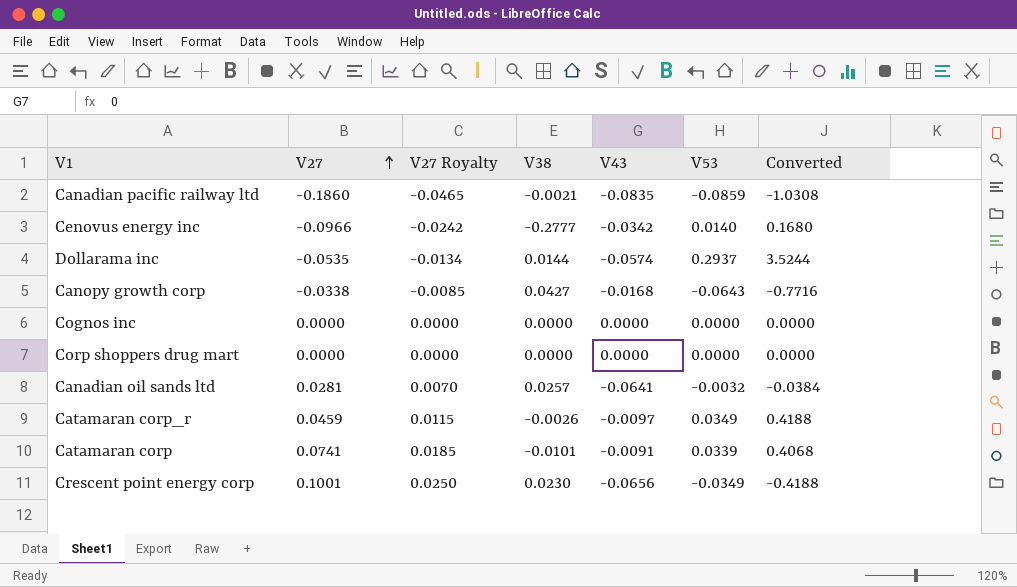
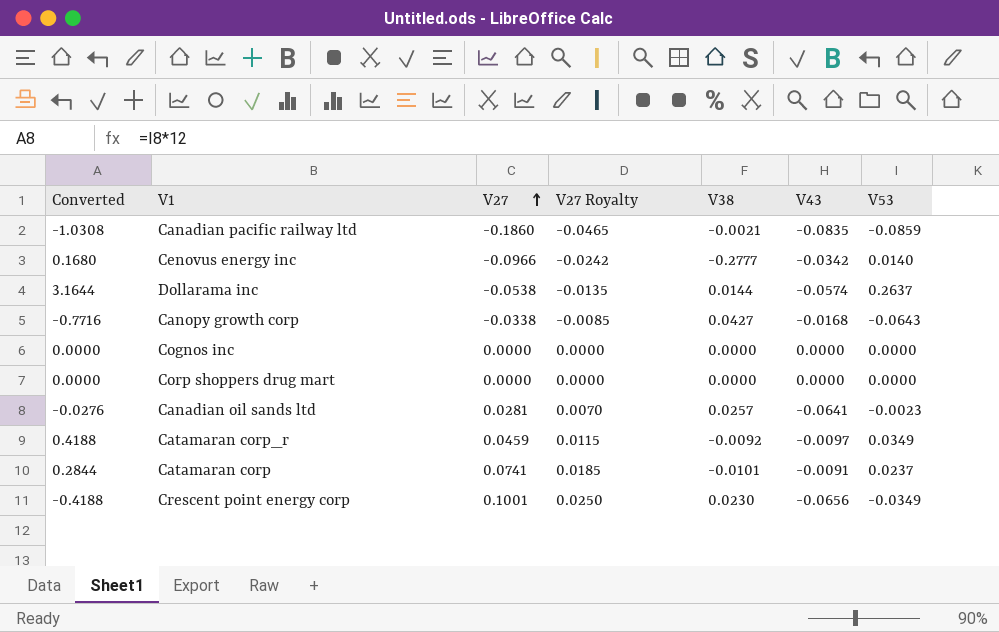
column Converted | position: 7 -> 1
Dollarama inc | Converted: 3.5244 -> 3.1644
Dollarama inc | V27: -0.0535 -> -0.0538
Dollarama inc | V27 Royalty: -0.0134 -> -0.0135
Dollarama inc | V53: 0.2937 -> 0.2637
Canadian oil sands ltd | Converted: -0.0384 -> -0.0276
Canadian oil sands ltd | V53: -0.0032 -> -0.0023
Catamaran corp_r | V38: -0.0026 -> -0.0092
Catamaran corp | Converted: 0.4068 -> 0.2844
Catamaran corp | V53: 0.0339 -> 0.0237

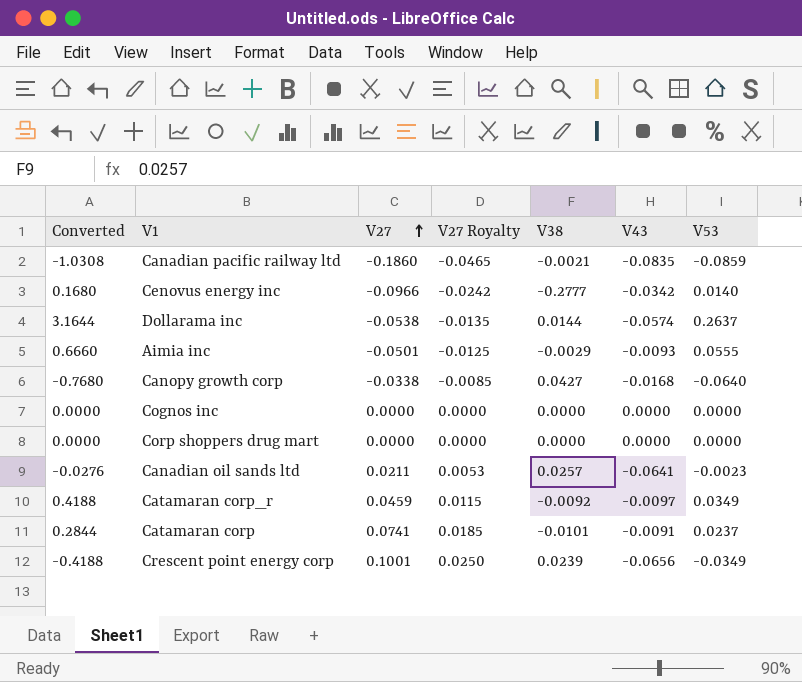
row Aimia inc: none -> 0.6660 | -0.0501 | -0.0125 | -0.0029 | -0.0093 | 0.0555
Canopy growth corp | Converted: -0.7716 -> -0.7680
Canopy growth corp | V53: -0.0643 -> -0.0640
Canadian oil sands ltd | V27: 0.0281 -> 0.0211
Canadian oil sands ltd | V27 Royalty: 0.0070 -> 0.0053
Crescent point energy corp | V38: 0.0230 -> 0.0239

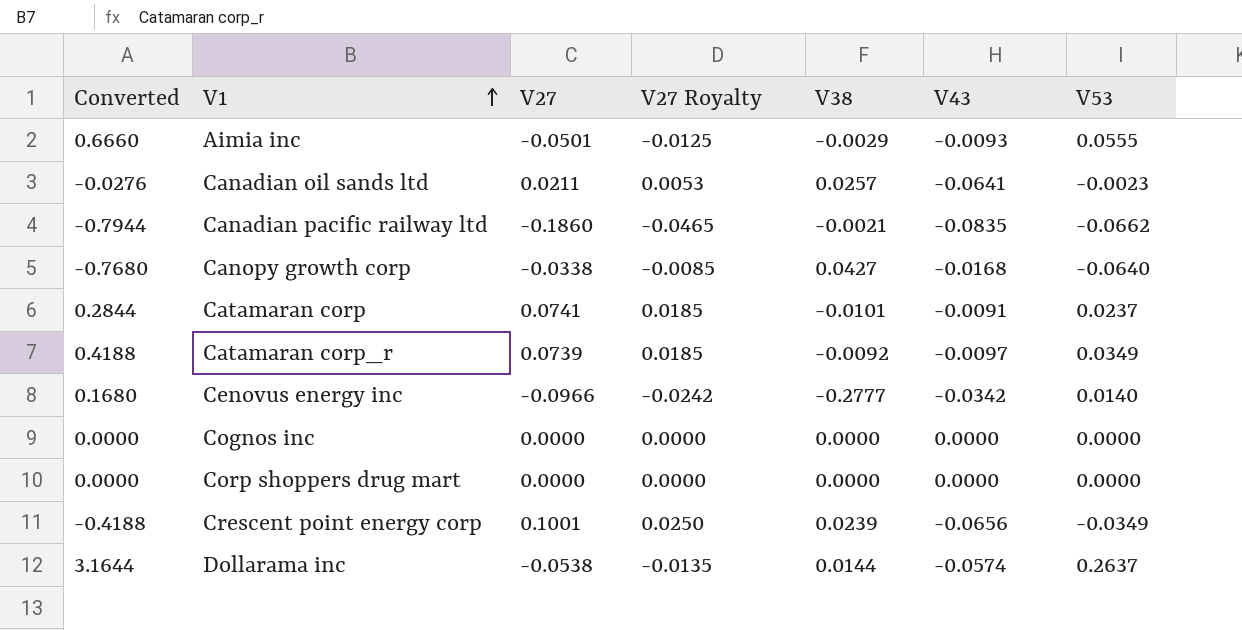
row order: V27 ascending -> V1 ascending
Canadian pacific railway ltd | Converted: -1.0308 -> -0.7944
Canadian pacific railway ltd | V53: -0.0859 -> -0.0662
Catamaran corp_r | V27: 0.0459 -> 0.0739
Catamaran corp_r | V27 Royalty: 0.0115 -> 0.0185

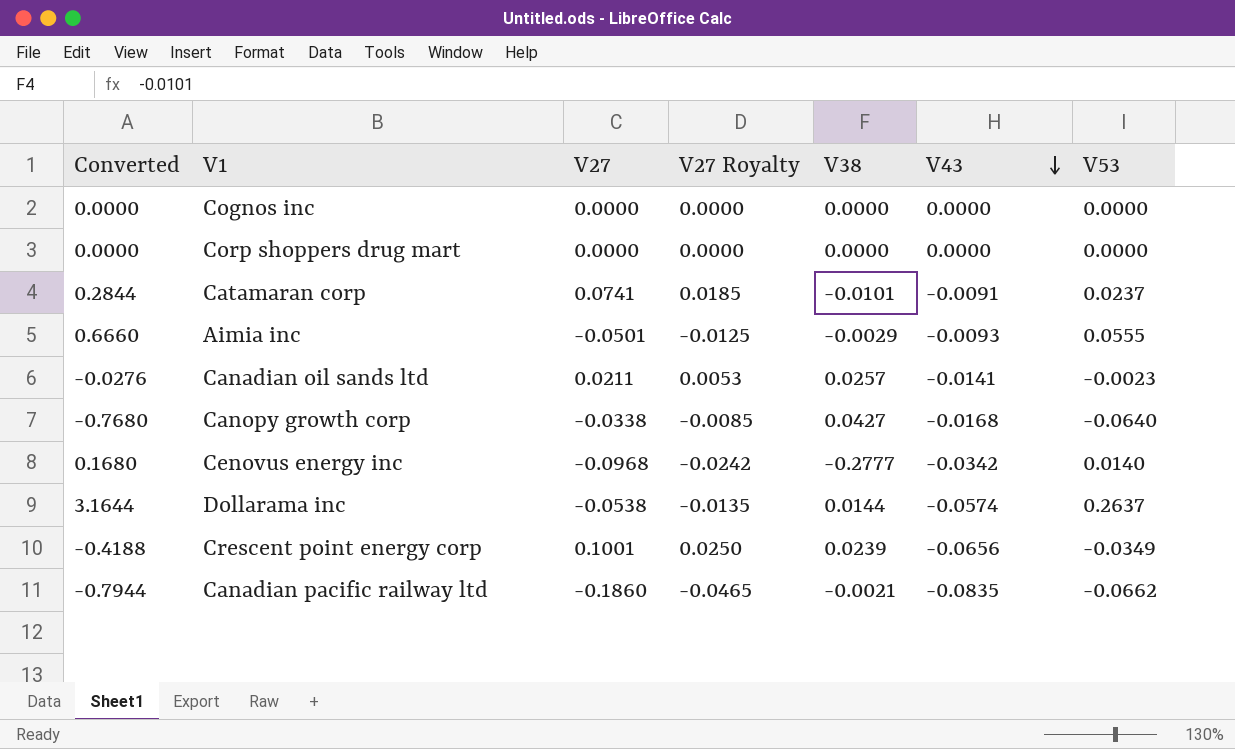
row order: V1 ascending -> V43 descending
row Catamaran corp_r: 0.4188 | 0.0739 | 0.0185 | -0.0092 | -0.0097 | 0.0349 -> none
Canadian oil sands ltd | V43: -0.0641 -> -0.0141
Cenovus energy inc | V27: -0.0966 -> -0.0968

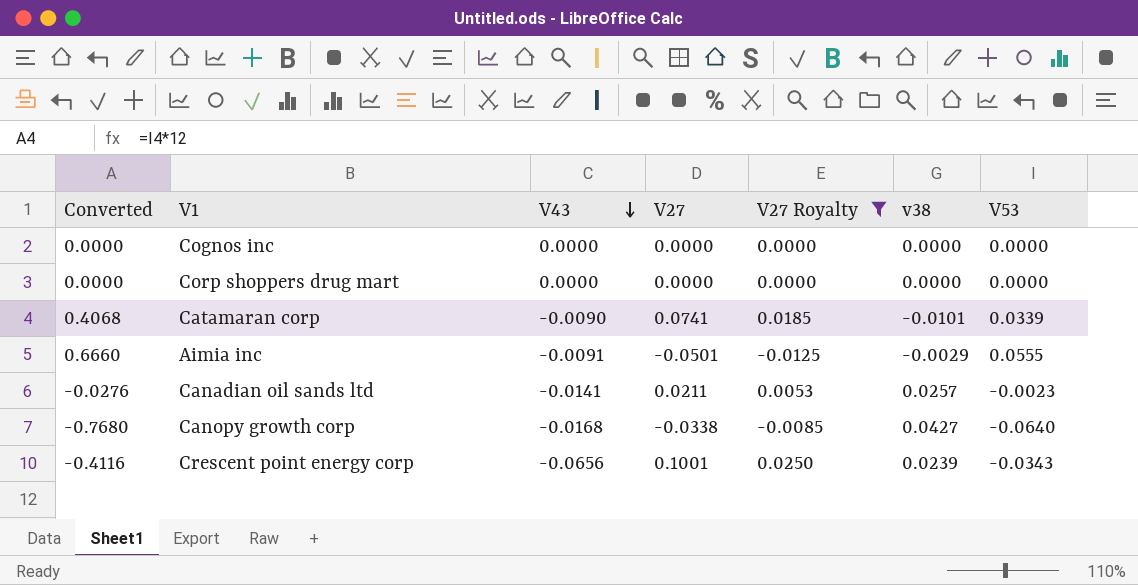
filter: none -> V27 Royalty >= -0.0125
column V43 | position: 6 -> 3
column name: V38 -> v38
Catamaran corp | Converted: 0.2844 -> 0.4068
Catamaran corp | V43: -0.0091 -> -0.0090
Catamaran corp | V53: 0.0237 -> 0.0339
Aimia inc | V43: -0.0093 -> -0.0091
Crescent point energy corp | Converted: -0.4188 -> -0.4116
Crescent point energy corp | V53: -0.0349 -> -0.0343

